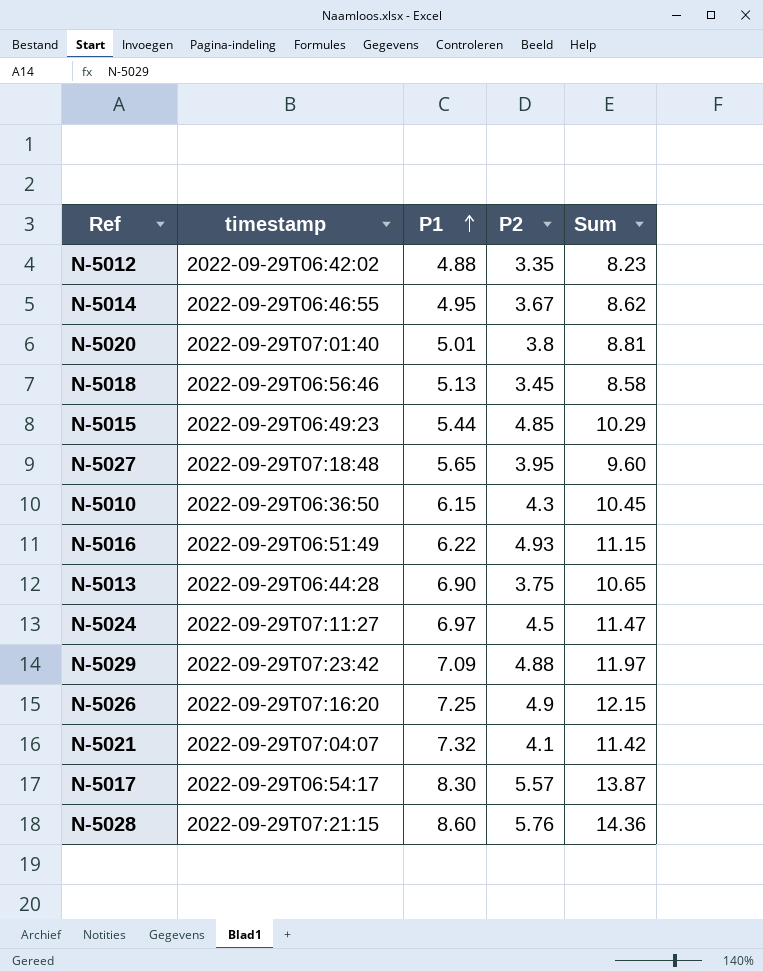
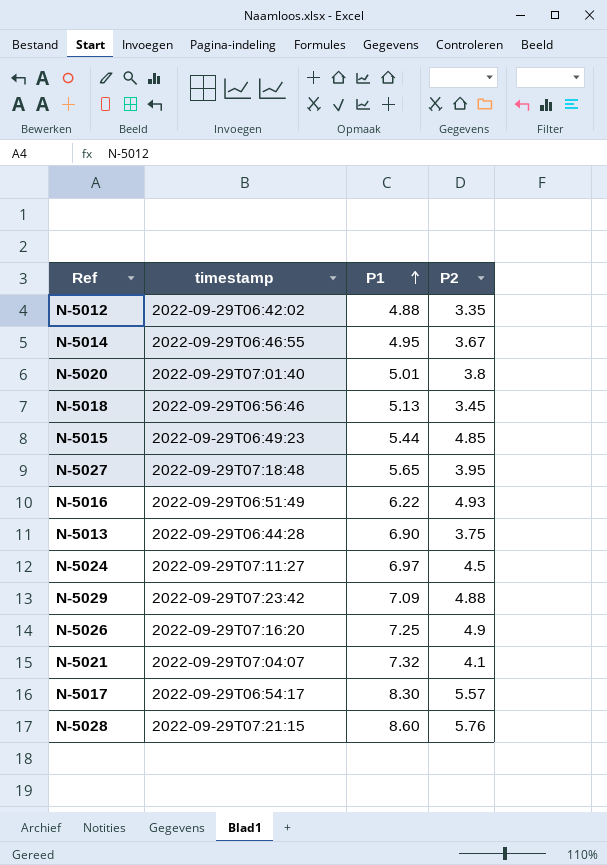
column Sum | formula: [P1] + [P2] -> none
row N-5010: 2022-09-29T06:36:50 | 6.15 | 4.3 | 10.45 -> none

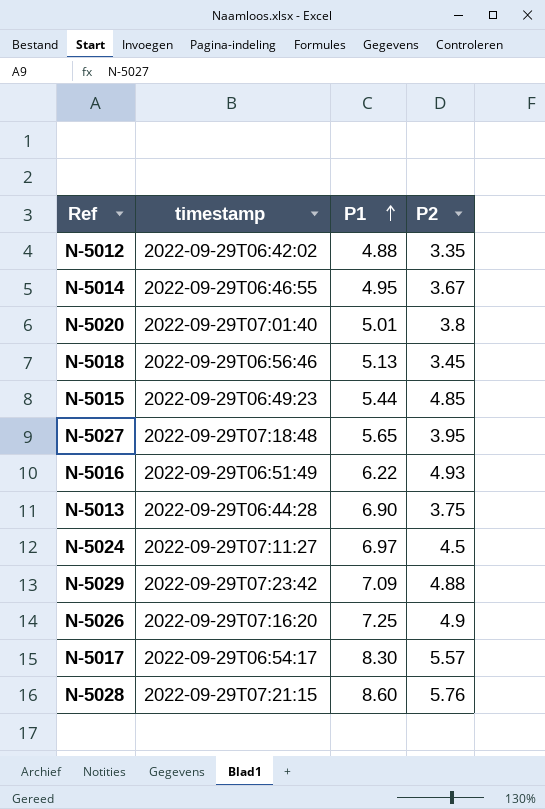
row N-5021: 2022-09-29T07:04:07 | 7.32 | 4.1 -> none

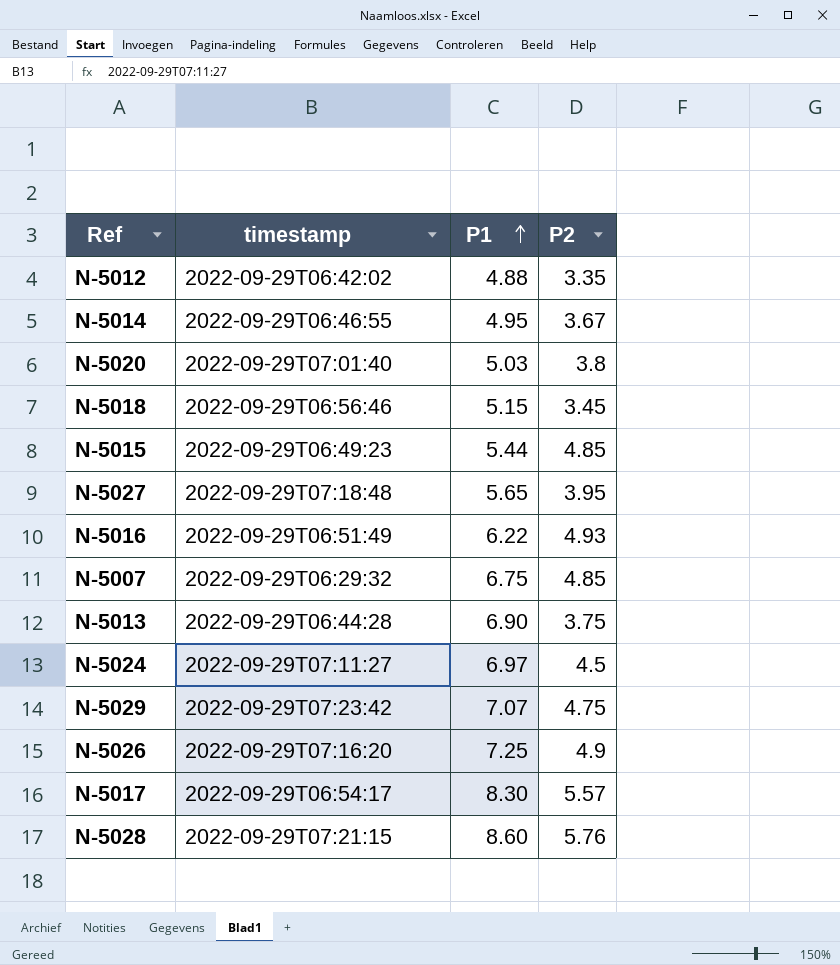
N-5020 | P1: 5.01 -> 5.03
N-5018 | P1: 5.13 -> 5.15
row N-5007: none -> 2022-09-29T06:29:32 | 6.75 | 4.85
N-5029 | P1: 7.09 -> 7.07
N-5029 | P2: 4.88 -> 4.75

